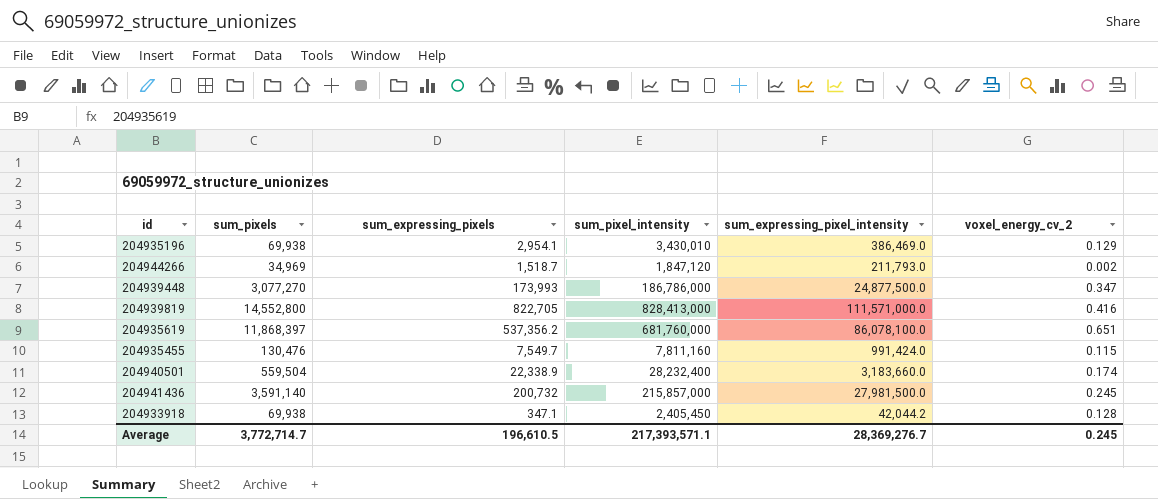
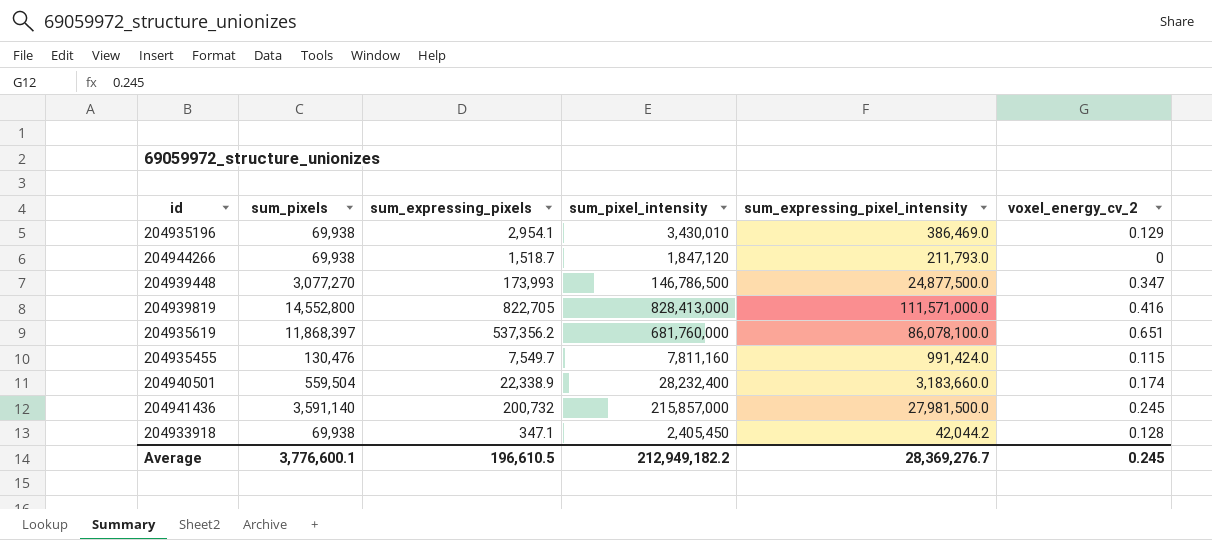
204944266 | sum_pixels: 34,969 -> 69,938
204944266 | voxel_energy_cv_2: 0.002 -> 0
204939448 | sum_pixel_intensity: 186,786,000 -> 146,786,500
Average | sum_pixels: 3,772,714.7 -> 3,776,600.1
Average | sum_pixel_intensity: 217,393,571.1 -> 212,949,182.2

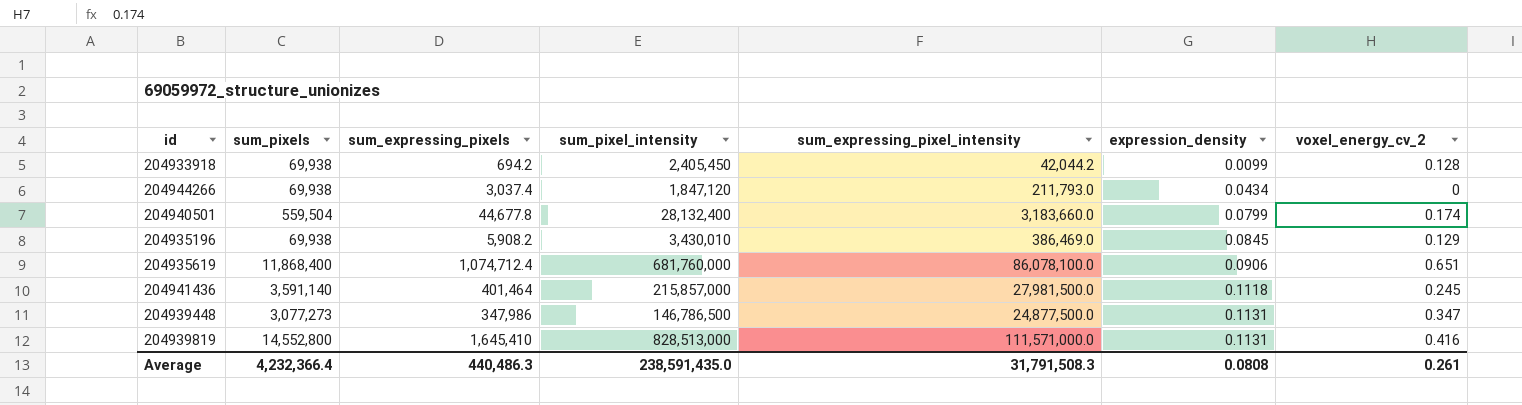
row order: none -> expression_density ascending
column expression_density | formula: none -> [sum_expressing_pixels] / [sum_pixels]
row 204935455: 130,476 | 7,549.7 | 7,811,160 | 991,424.0 | 0.115 -> none
204933918 | sum_expressing_pixels: 347.1 -> 694.2
204944266 | sum_expressing_pixels: 1,518.7 -> 3,037.4
204940501 | sum_expressing_pixels: 22,338.9 -> 44,677.8
204940501 | sum_pixel_intensity: 28,232,400 -> 28,132,400
204935196 | sum_expressing_pixels: 2,954.1 -> 5,908.2
204935619 | sum_pixels: 11,868,397 -> 11,868,400
204935619 | sum_expressing_pixels: 537,356.2 -> 1,074,712.4
204941436 | sum_expressing_pixels: 200,732 -> 401,464
204939448 | sum_pixels: 3,077,270 -> 3,077,273
204939448 | sum_expressing_pixels: 173,993 -> 347,986
204939819 | sum_expressing_pixels: 822,705 -> 1,645,410
204939819 | sum_pixel_intensity: 828,413,000 -> 828,513,000
Average | sum_pixels: 3,776,600.1 -> 4,232,366.4
Average | sum_expressing_pixels: 196,610.5 -> 440,486.3
Average | sum_pixel_intensity: 212,949,182.2 -> 238,591,435.0
Average | sum_expressing_pixel_intensity: 28,369,276.7 -> 31,791,508.3
Average | voxel_energy_cv_2: 0.245 -> 0.261

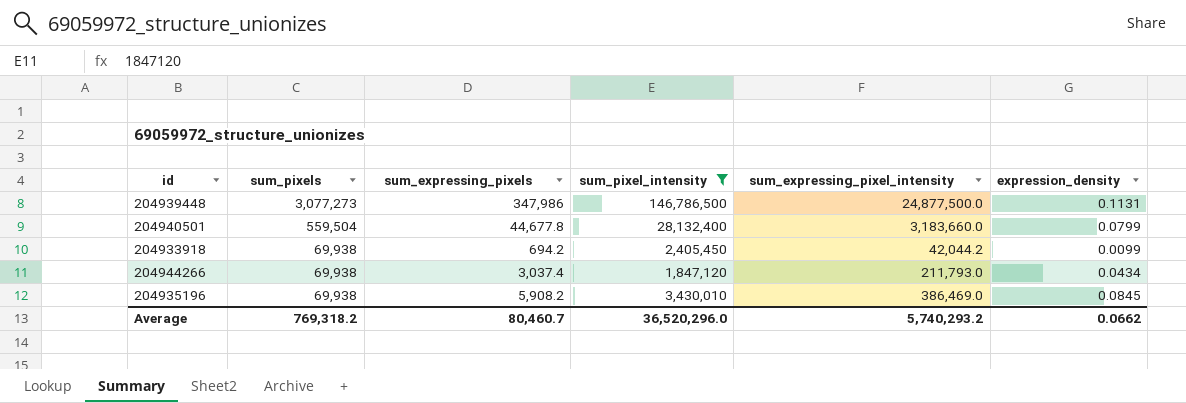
filter: none -> sum_pixel_intensity <= 146,786,500
row order: expression_density ascending -> sum_pixels descending
column voxel_energy_cv_2 | position: 7 -> none
Average | sum_pixels: 4,232,366.4 -> 769,318.2
Average | sum_expressing_pixels: 440,486.3 -> 80,460.7
Average | sum_pixel_intensity: 238,591,435.0 -> 36,520,296.0
Average | sum_expressing_pixel_intensity: 31,791,508.3 -> 5,740,293.2
Average | expression_density: 0.0808 -> 0.0662

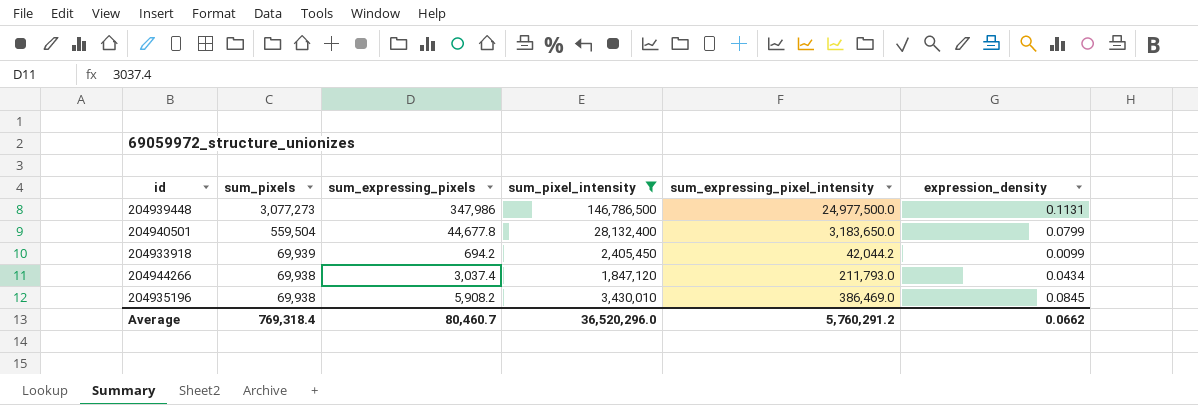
204939448 | sum_expressing_pixel_intensity: 24,877,500.0 -> 24,977,500.0
204940501 | sum_expressing_pixel_intensity: 3,183,660.0 -> 3,183,650.0
204933918 | sum_pixels: 69,938 -> 69,939
Average | sum_pixels: 769,318.2 -> 769,318.4
Average | sum_expressing_pixel_intensity: 5,740,293.2 -> 5,760,291.2

